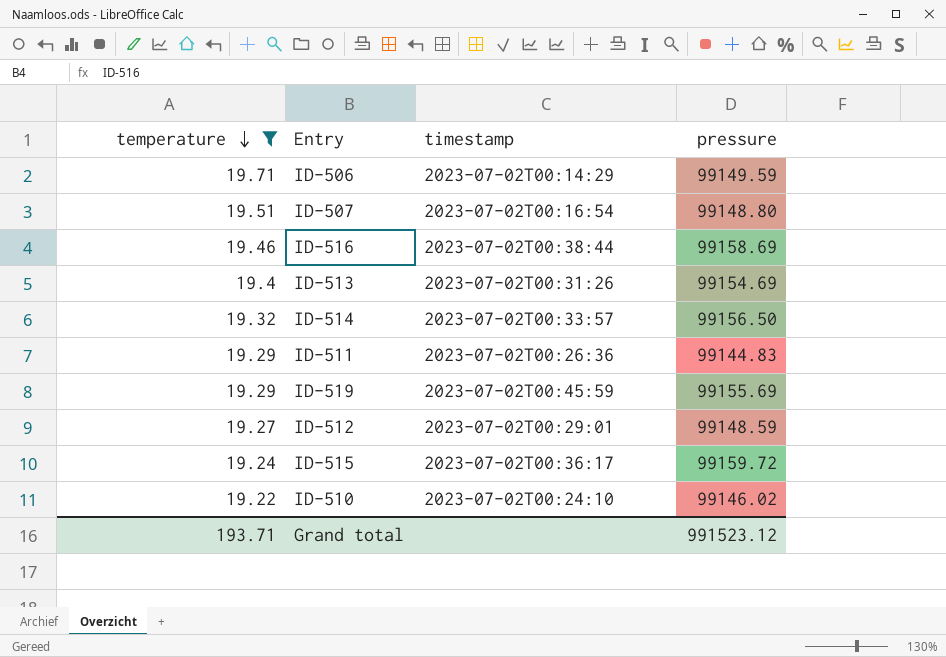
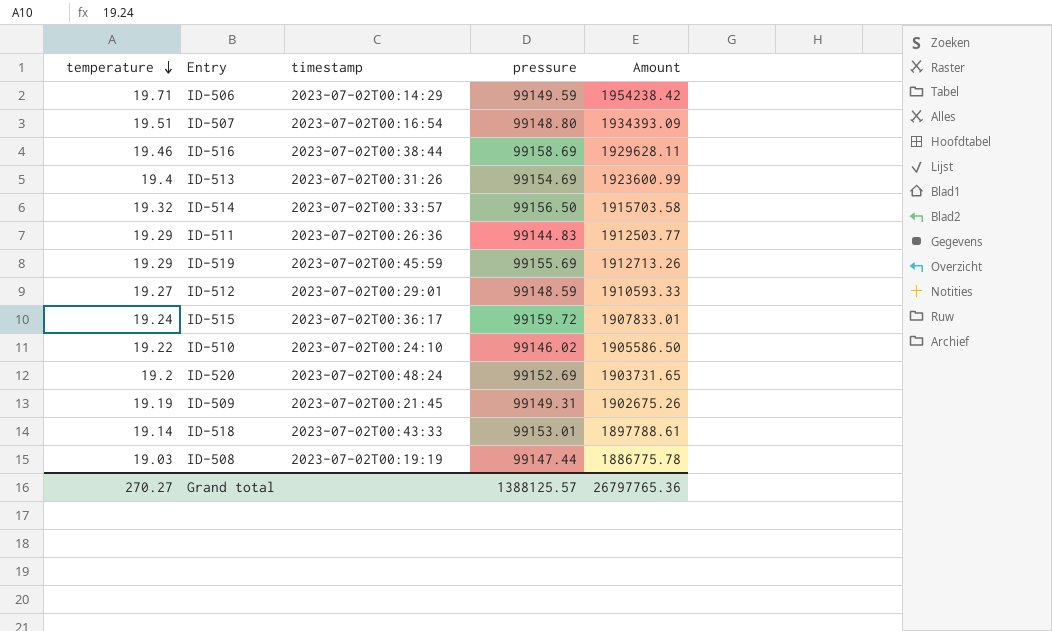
filter: temperature >= 19.22 -> none
column Amount | formula: none -> [temperature] * [pressure]
Grand total | temperature: 193.71 -> 270.27
Grand total | pressure: 991523.12 -> 1388125.57

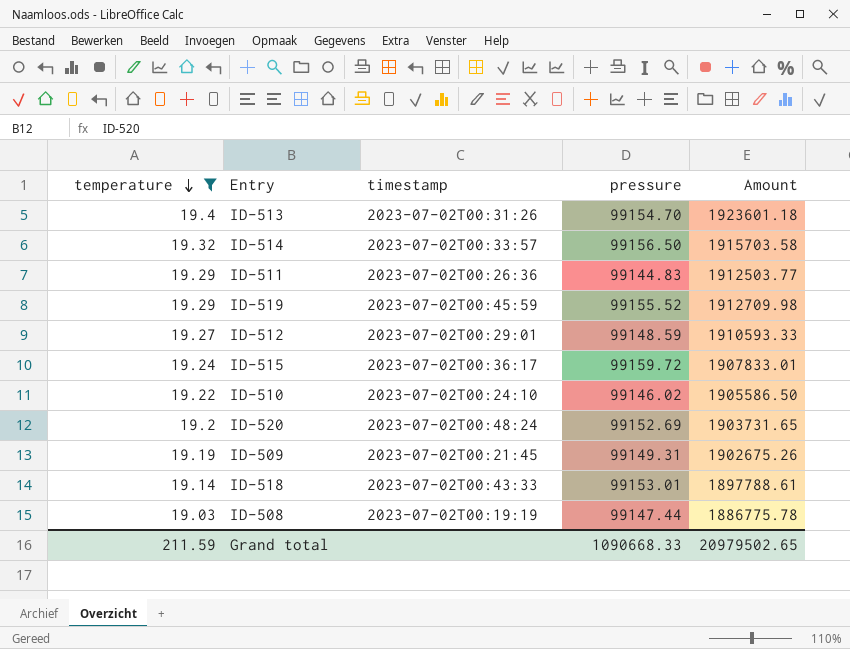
filter: none -> temperature <= 19.4
ID-513 | pressure: 99154.69 -> 99154.70
ID-513 | Amount: 1923600.99 -> 1923601.18
ID-519 | pressure: 99155.69 -> 99155.52
ID-519 | Amount: 1912713.26 -> 1912709.98
Grand total | temperature: 270.27 -> 211.59
Grand total | pressure: 1388125.57 -> 1090668.33
Grand total | Amount: 26797765.36 -> 20979502.65

